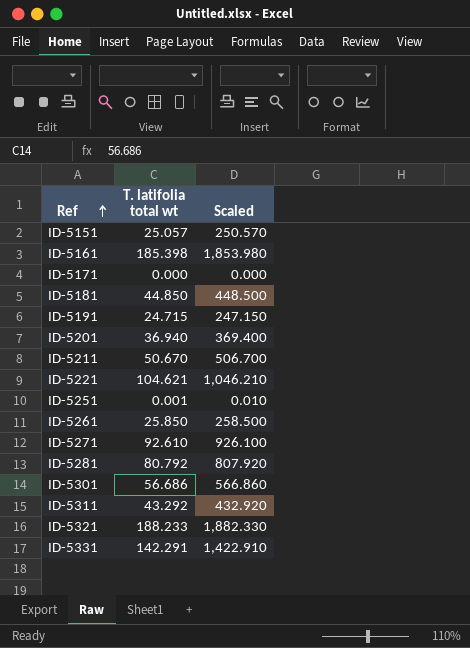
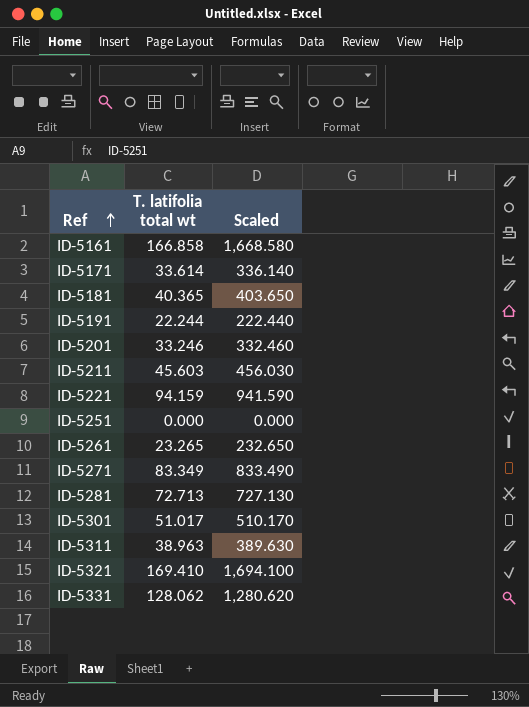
row ID-5151: 25.057 | 250.570 -> none
ID-5161 | T. latifolia total wt: 185.398 -> 166.858
ID-5161 | Scaled: 1,853.980 -> 1,668.580
ID-5171 | T. latifolia total wt: 0.000 -> 33.614
ID-5171 | Scaled: 0.000 -> 336.140
ID-5181 | T. latifolia total wt: 44.850 -> 40.365
ID-5181 | Scaled: 448.500 -> 403.650
ID-5191 | T. latifolia total wt: 24.715 -> 22.244
ID-5191 | Scaled: 247.150 -> 222.440
ID-5201 | T. latifolia total wt: 36.940 -> 33.246
ID-5201 | Scaled: 369.400 -> 332.460
ID-5211 | T. latifolia total wt: 50.670 -> 45.603
ID-5211 | Scaled: 506.700 -> 456.030
ID-5221 | T. latifolia total wt: 104.621 -> 94.159
ID-5221 | Scaled: 1,046.210 -> 941.590
ID-5251 | T. latifolia total wt: 0.001 -> 0.000
ID-5251 | Scaled: 0.010 -> 0.000
ID-5261 | T. latifolia total wt: 25.850 -> 23.265
ID-5261 | Scaled: 258.500 -> 232.650
ID-5271 | T. latifolia total wt: 92.610 -> 83.349
ID-5271 | Scaled: 926.100 -> 833.490
ID-5281 | T. latifolia total wt: 80.792 -> 72.713
ID-5281 | Scaled: 807.920 -> 727.130
ID-5301 | T. latifolia total wt: 56.686 -> 51.017
ID-5301 | Scaled: 566.860 -> 510.170
ID-5311 | T. latifolia total wt: 43.292 -> 38.963
ID-5311 | Scaled: 432.920 -> 389.630
ID-5321 | T. latifolia total wt: 188.233 -> 169.410
ID-5321 | Scaled: 1,882.330 -> 1,694.100
ID-5331 | T. latifolia total wt: 142.291 -> 128.062
ID-5331 | Scaled: 1,422.910 -> 1,280.620

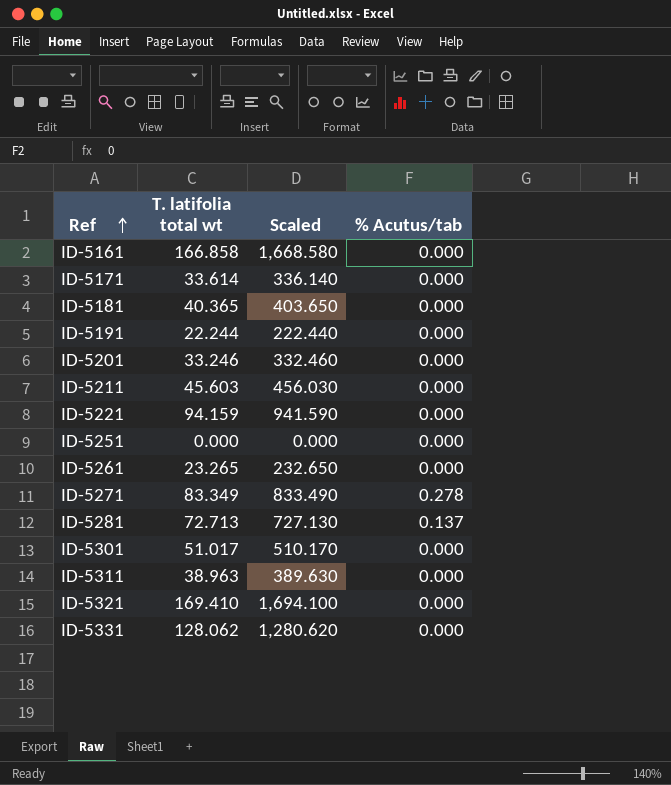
column % Acutus/tab | position: none -> 4

